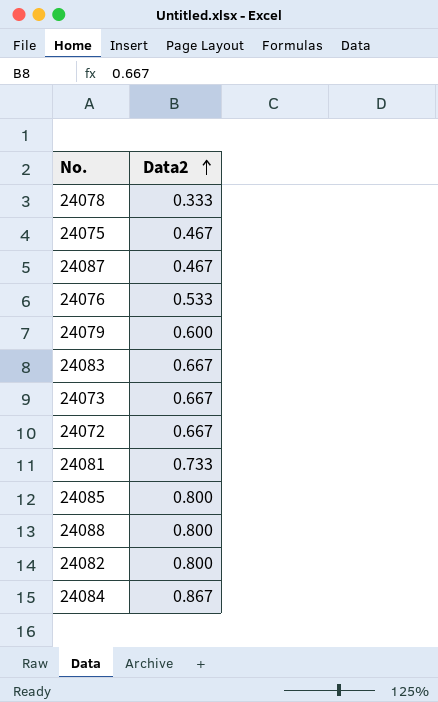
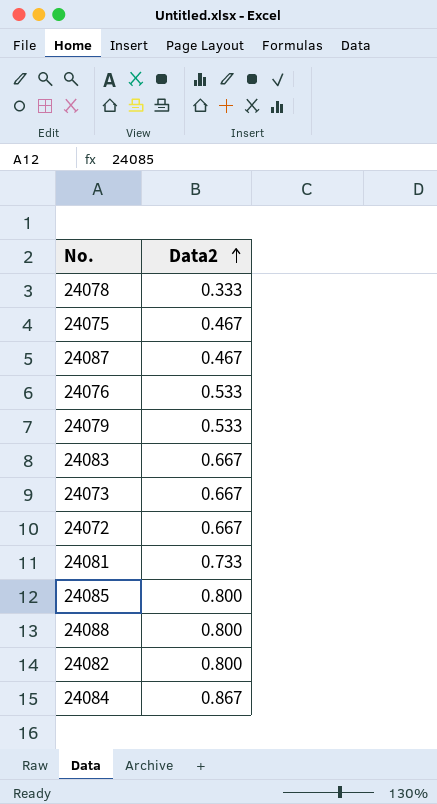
24079 | Data2: 0.600 -> 0.533

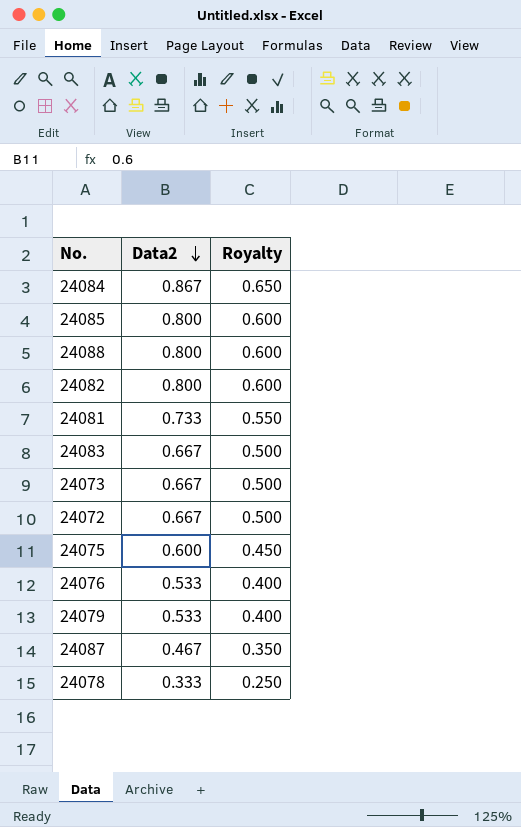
row order: Data2 ascending -> Data2 descending
column Royalty | formula: none -> [Data2] * 0.75
24075 | Data2: 0.467 -> 0.600

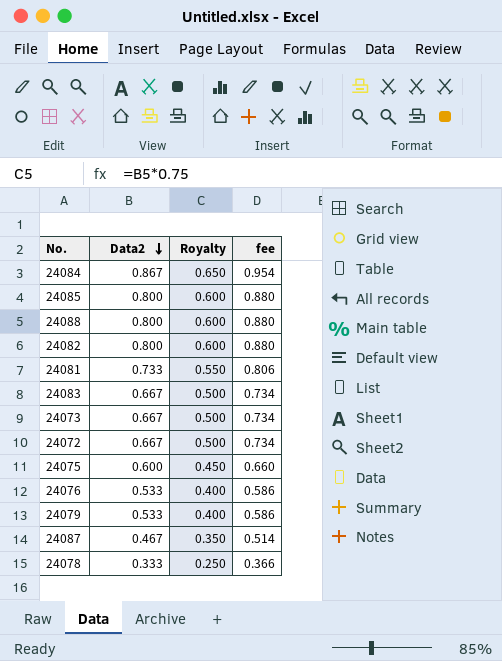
column fee | formula: none -> [Data2] * 1.1

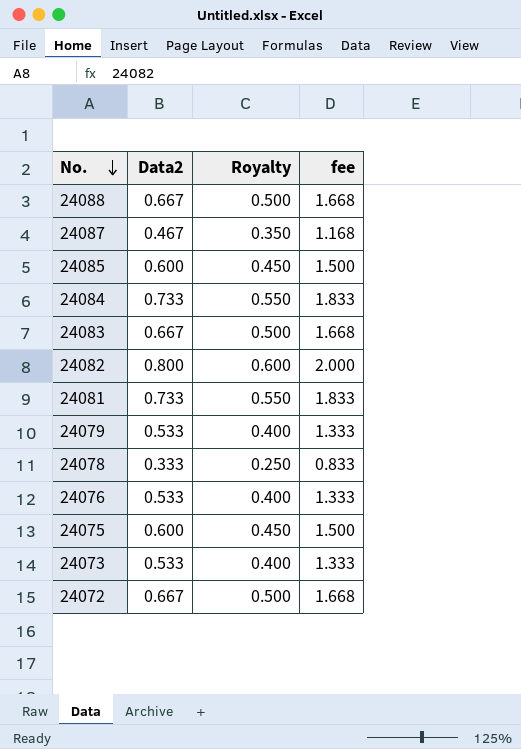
row order: Data2 descending -> No. descending
column fee | formula: [Data2] * 1.1 -> [Data2] * 2.5
24088 | Data2: 0.800 -> 0.667
24088 | Royalty: 0.600 -> 0.500
24085 | Data2: 0.800 -> 0.600
24085 | Royalty: 0.600 -> 0.450
24084 | Data2: 0.867 -> 0.733
24084 | Royalty: 0.650 -> 0.550
24073 | Data2: 0.667 -> 0.533
24073 | Royalty: 0.500 -> 0.400

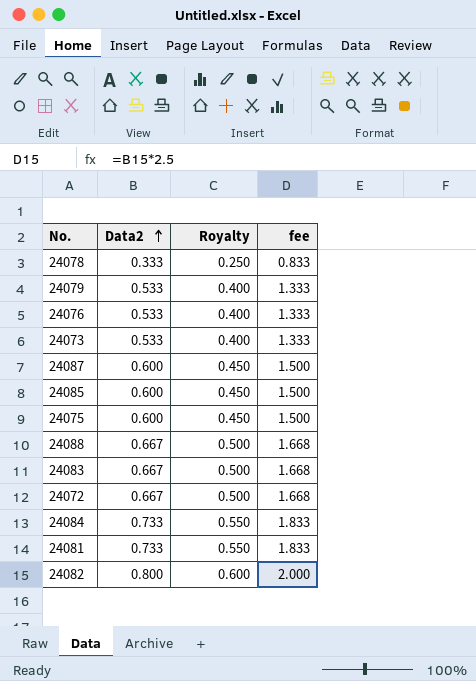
row order: No. descending -> Data2 ascending
24087 | Data2: 0.467 -> 0.600
24087 | Royalty: 0.350 -> 0.450
24087 | fee: 1.168 -> 1.500

